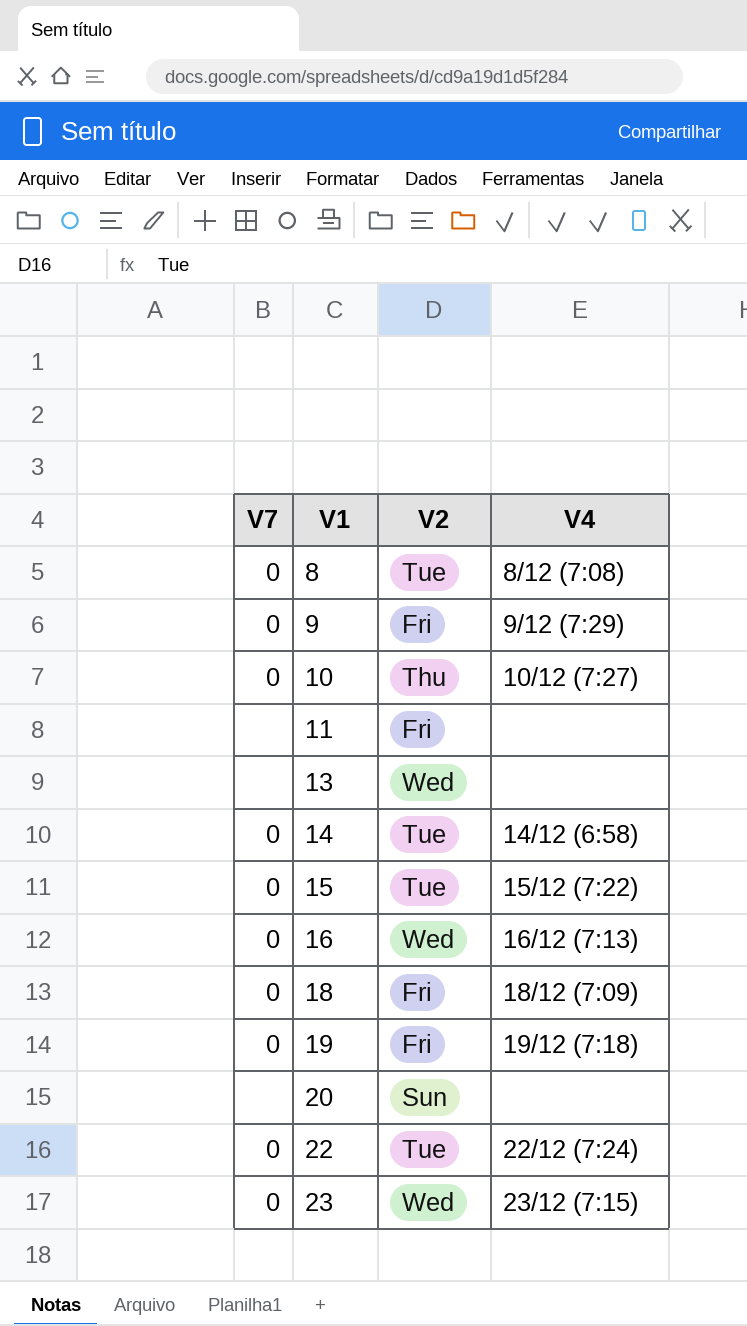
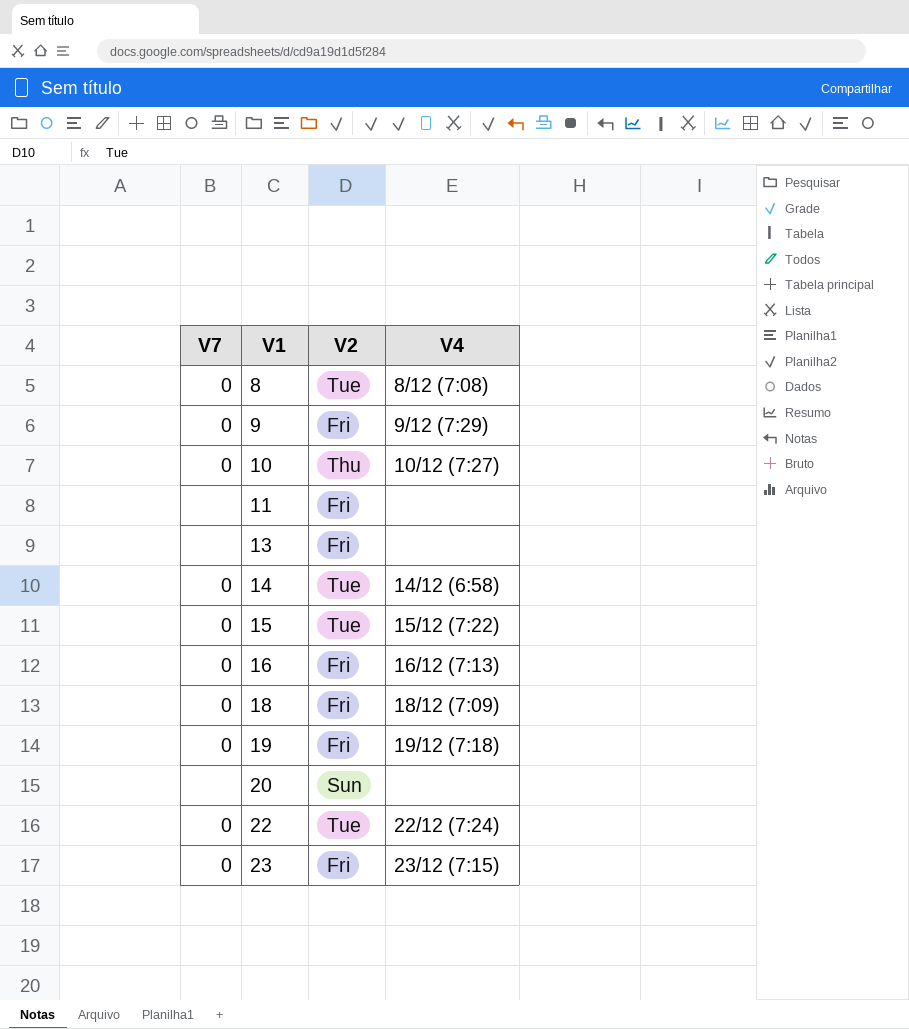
13 | V2: Wed -> Fri
16 | V2: Wed -> Fri
23 | V2: Wed -> Fri

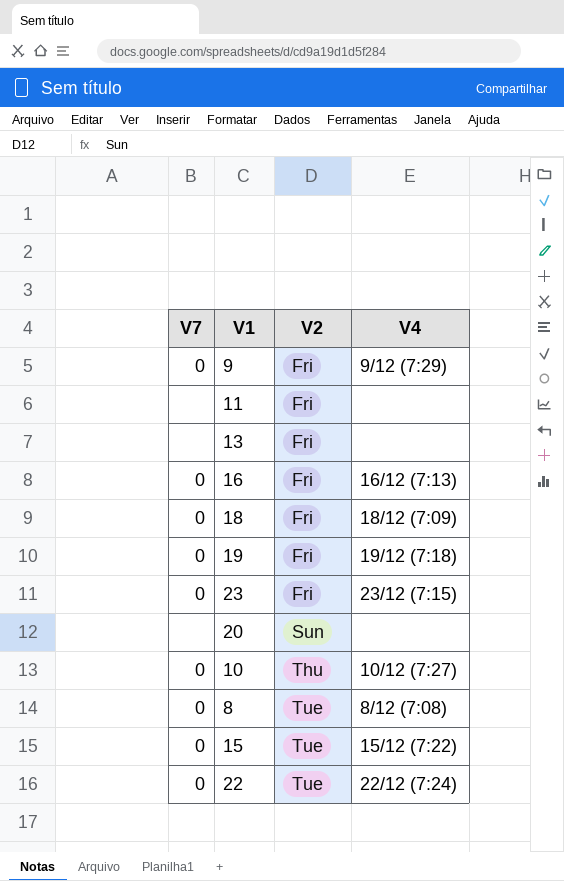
row order: V1 ascending -> V2 ascending
row 14: 0 | Tue | 14/12 (6:58) -> none

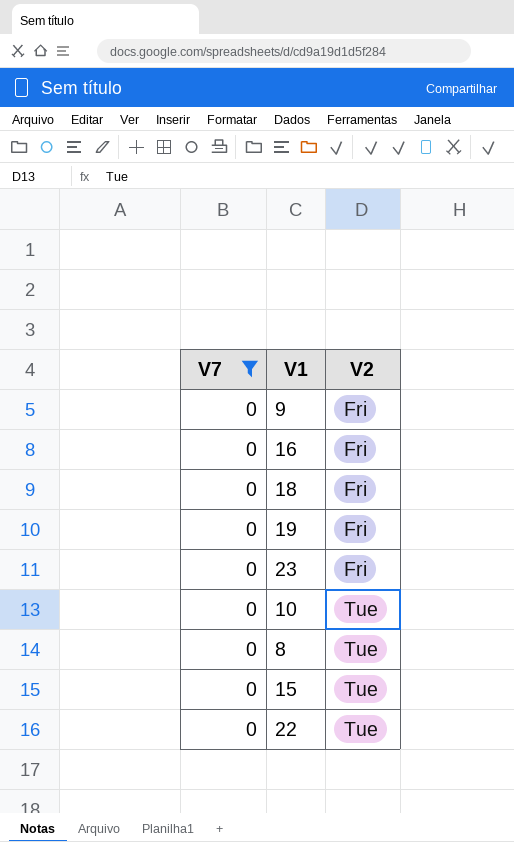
filter: none -> V7 = 0
column V4 | position: 4 -> none
10 | V2: Thu -> Tue

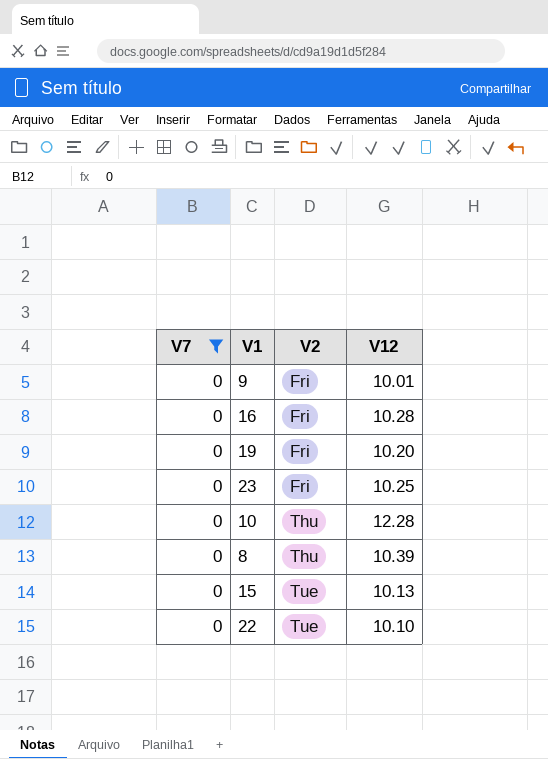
column V12 | position: none -> 4
row 18: 0 | Fri -> none
10 | V2: Tue -> Thu
8 | V2: Tue -> Thu

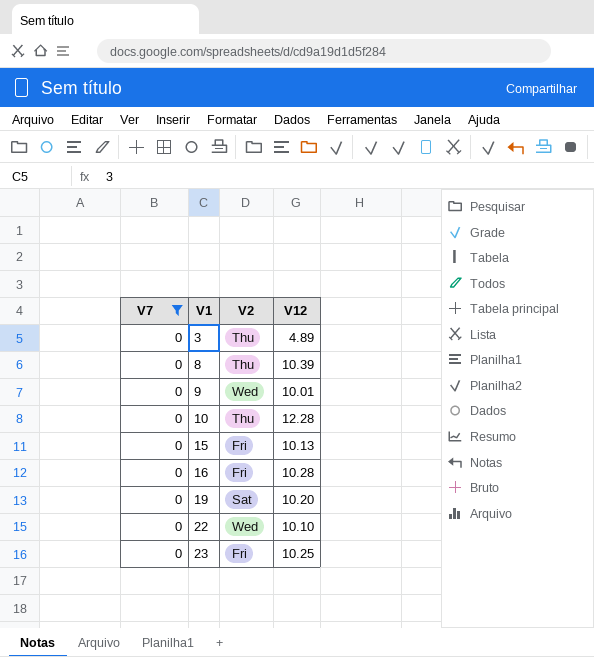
row order: V2 ascending -> V1 ascending
row 3: none -> 0 | Thu | 4.89
9 | V2: Fri -> Wed
15 | V2: Tue -> Fri
19 | V2: Fri -> Sat
22 | V2: Tue -> Wed

